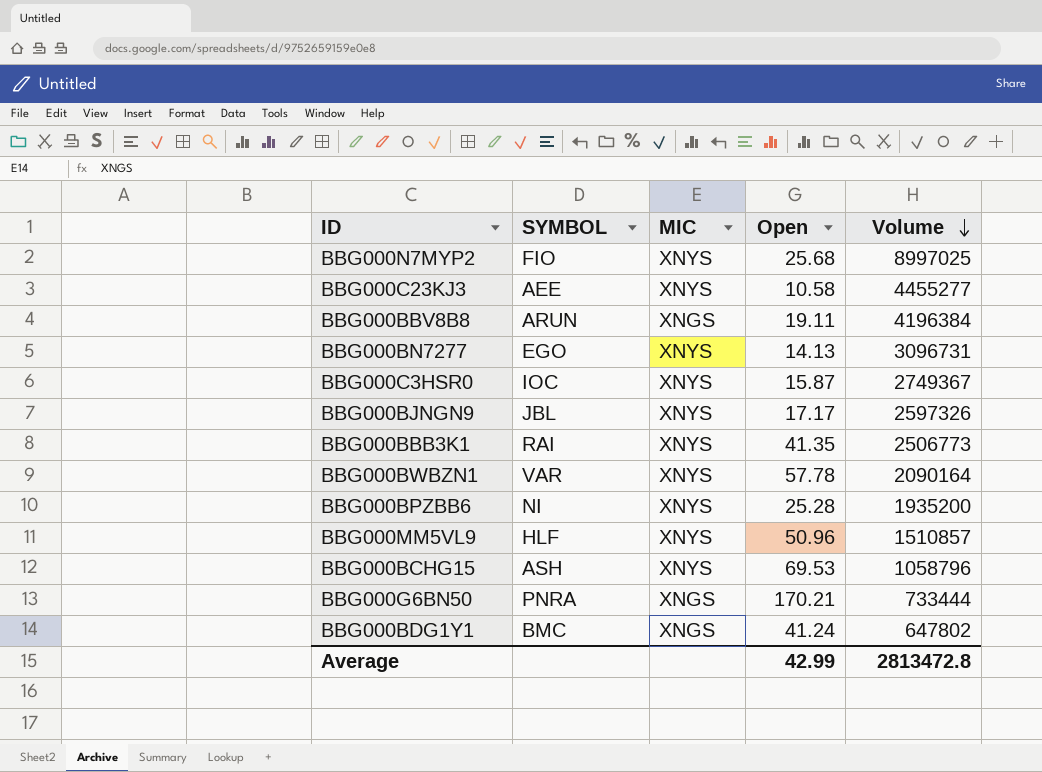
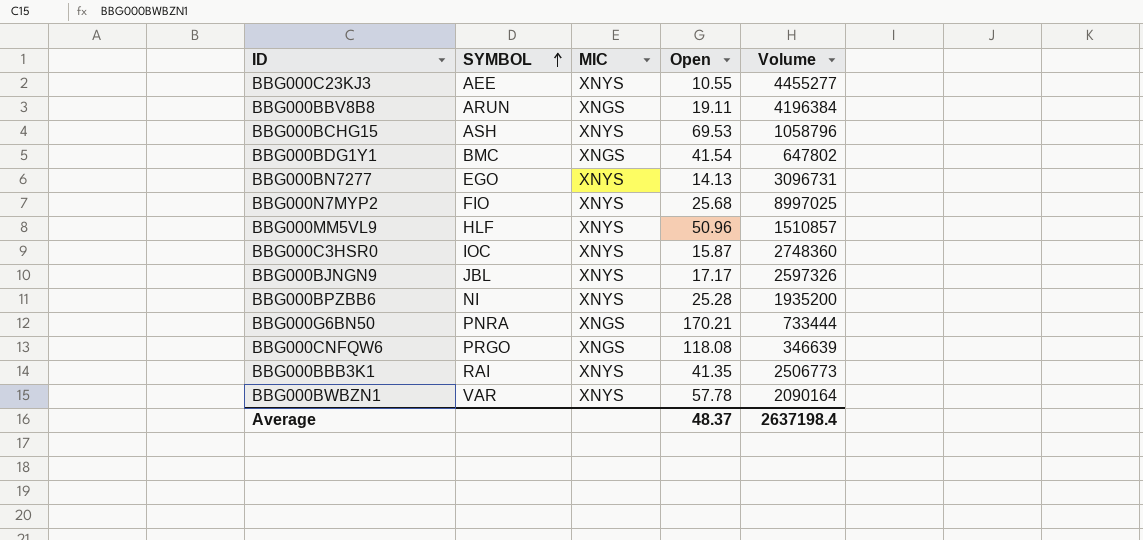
row order: Volume descending -> SYMBOL ascending
BBG000C23KJ3 | Open: 10.58 -> 10.55
BBG000BDG1Y1 | Open: 41.24 -> 41.54
BBG000C3HSR0 | Volume: 2749367 -> 2748360
row BBG000CNFQW6: none -> PRGO | XNGS | 118.08 | 346639
Average | Open: 42.99 -> 48.37
Average | Volume: 2813472.8 -> 2637198.4

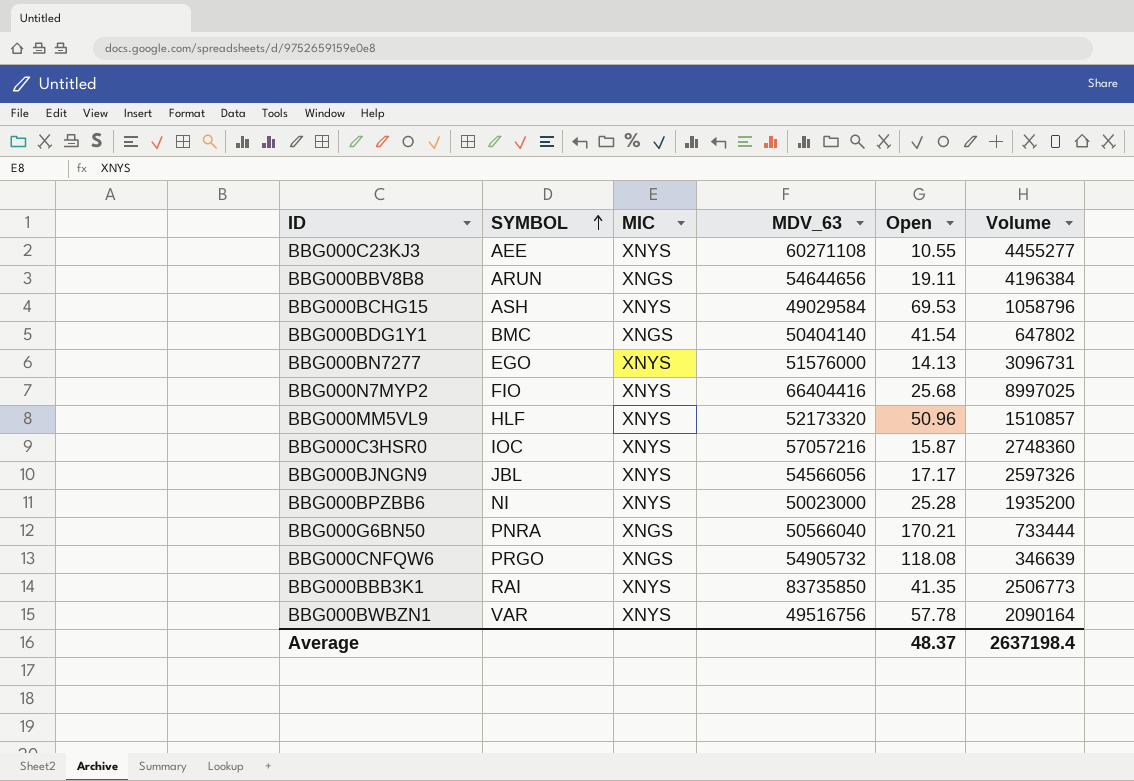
column MDV_63 | position: none -> 4

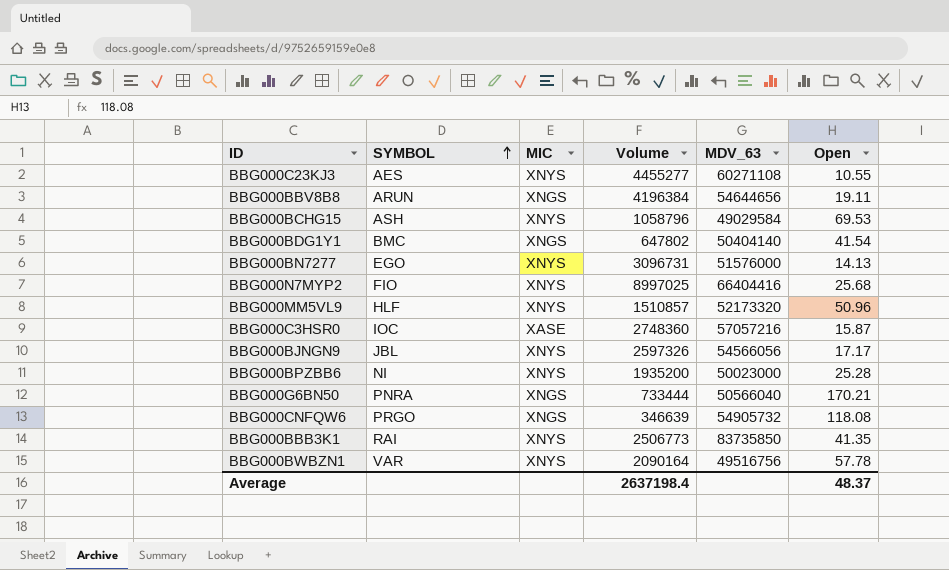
column Volume | position: 6 -> 4
BBG000C23KJ3 | SYMBOL: AEE -> AES
BBG000C3HSR0 | MIC: XNYS -> XASE

